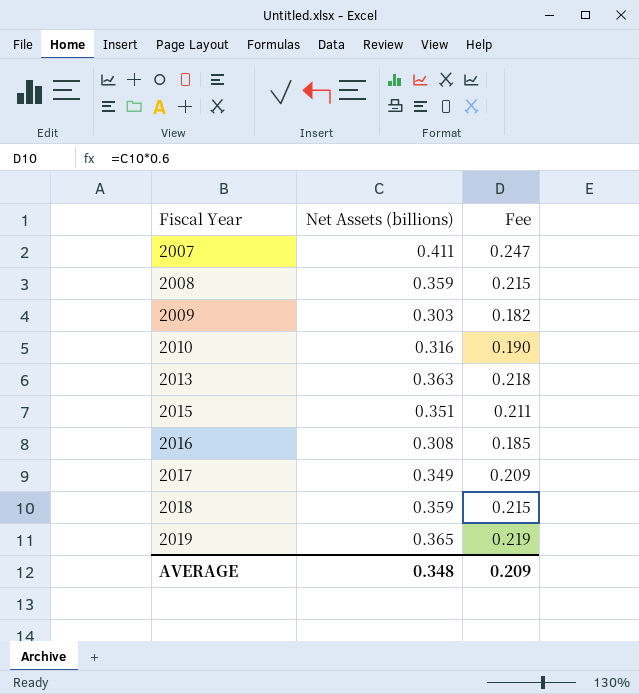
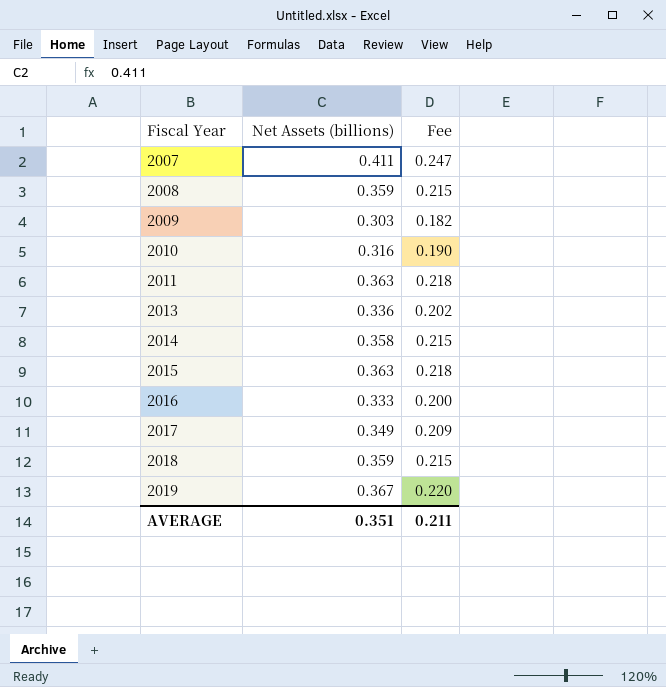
row 2011: none -> 0.363 | 0.218
2013 | Net Assets (billions): 0.363 -> 0.336
2013 | Fee: 0.218 -> 0.202
row 2014: none -> 0.358 | 0.215
2015 | Net Assets (billions): 0.351 -> 0.363
2015 | Fee: 0.211 -> 0.218
2016 | Net Assets (billions): 0.308 -> 0.333
2016 | Fee: 0.185 -> 0.200
2019 | Net Assets (billions): 0.365 -> 0.367
2019 | Fee: 0.219 -> 0.220
AVERAGE | Net Assets (billions): 0.348 -> 0.351
AVERAGE | Fee: 0.209 -> 0.211

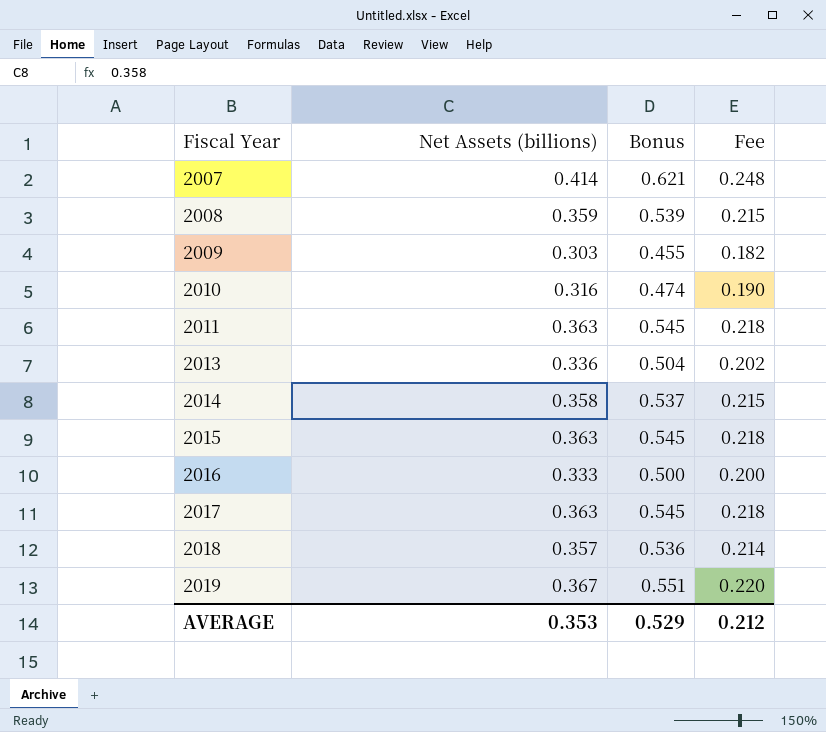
column Bonus | formula: none -> [Net Assets (billions)] * 1.5
2007 | Net Assets (billions): 0.411 -> 0.414
2007 | Fee: 0.247 -> 0.248
2017 | Net Assets (billions): 0.349 -> 0.363
2017 | Fee: 0.209 -> 0.218
2018 | Net Assets (billions): 0.359 -> 0.357
2018 | Fee: 0.215 -> 0.214
AVERAGE | Net Assets (billions): 0.351 -> 0.353
AVERAGE | Fee: 0.211 -> 0.212

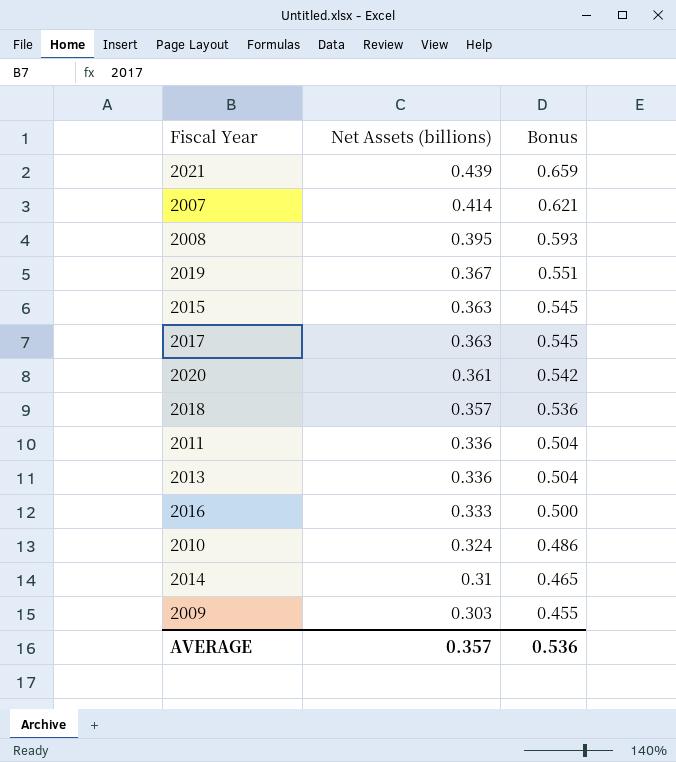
row order: Fiscal Year ascending -> Net Assets (billions) descending
column Fee | formula: [Net Assets (billions)] * 0.6 -> none
row 2021: none -> 0.439 | 0.659
2008 | Net Assets (billions): 0.359 -> 0.395
2008 | Bonus: 0.539 -> 0.593
row 2020: none -> 0.361 | 0.542
2011 | Net Assets (billions): 0.363 -> 0.336
2011 | Bonus: 0.545 -> 0.504
2010 | Net Assets (billions): 0.316 -> 0.324
2010 | Bonus: 0.474 -> 0.486
2014 | Net Assets (billions): 0.358 -> 0.31
2014 | Bonus: 0.537 -> 0.465
AVERAGE | Net Assets (billions): 0.353 -> 0.357
AVERAGE | Bonus: 0.529 -> 0.536

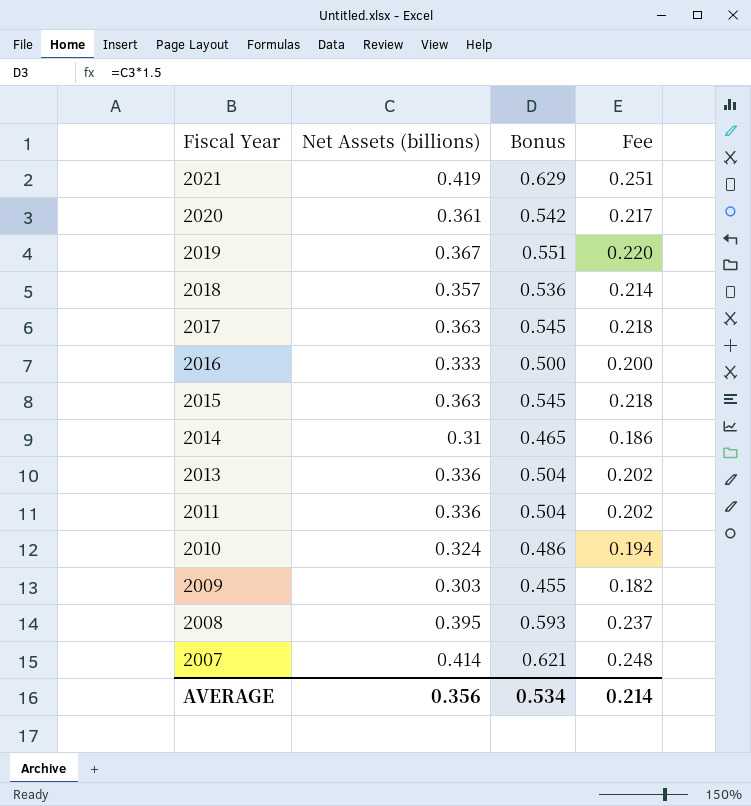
row order: Net Assets (billions) descending -> Fiscal Year descending
column Fee | formula: none -> [Net Assets (billions)] * 0.6
2021 | Net Assets (billions): 0.439 -> 0.419
2021 | Bonus: 0.659 -> 0.629
AVERAGE | Net Assets (billions): 0.357 -> 0.356
AVERAGE | Bonus: 0.536 -> 0.534

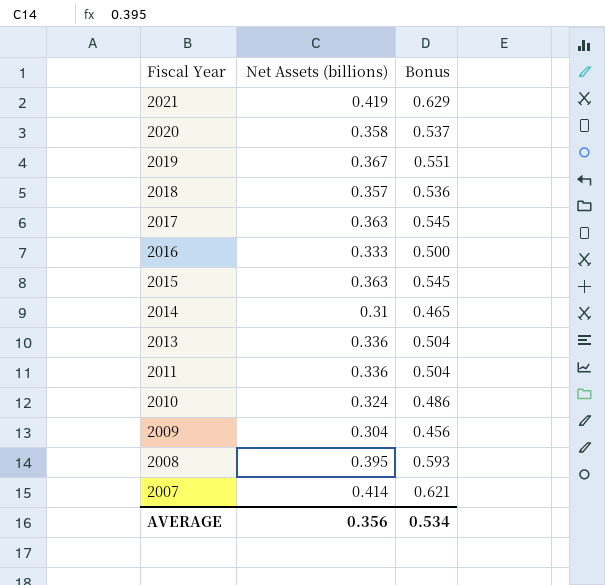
column Fee | formula: [Net Assets (billions)] * 0.6 -> none
2020 | Net Assets (billions): 0.361 -> 0.358
2020 | Bonus: 0.542 -> 0.537
2009 | Net Assets (billions): 0.303 -> 0.304
2009 | Bonus: 0.455 -> 0.456

